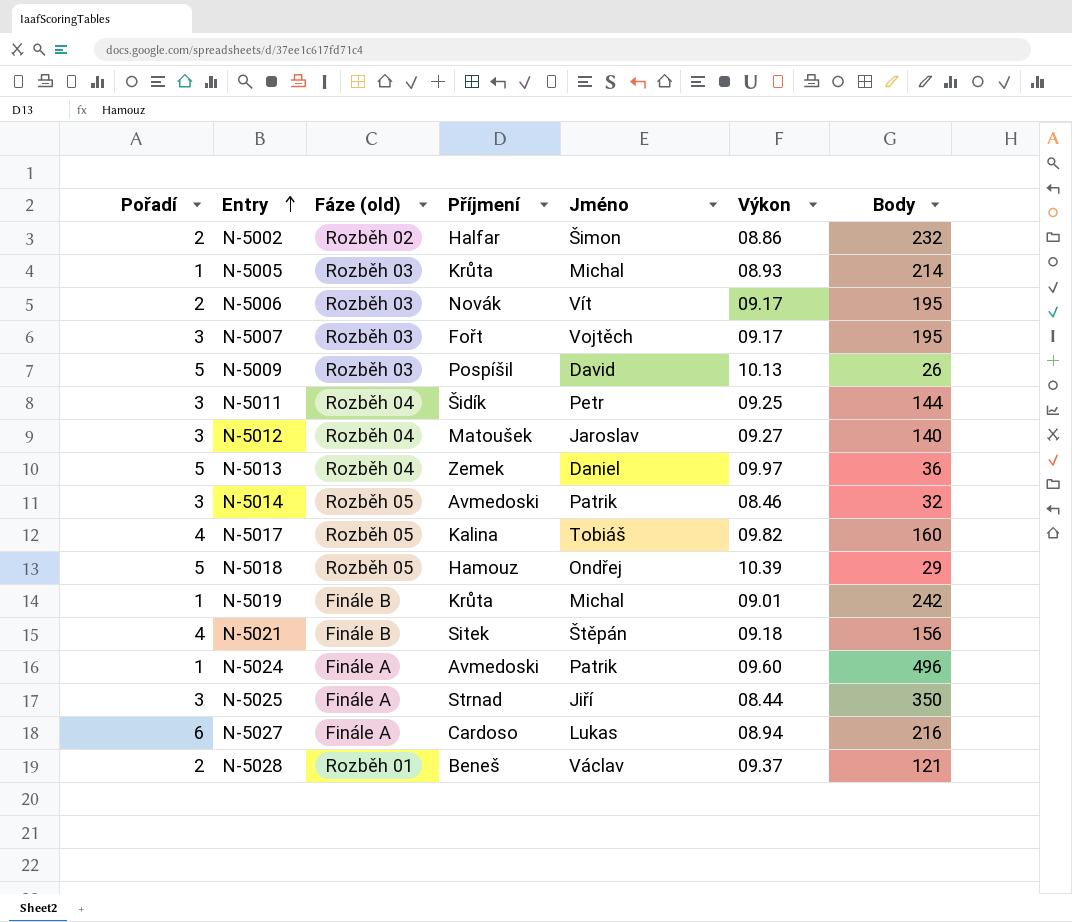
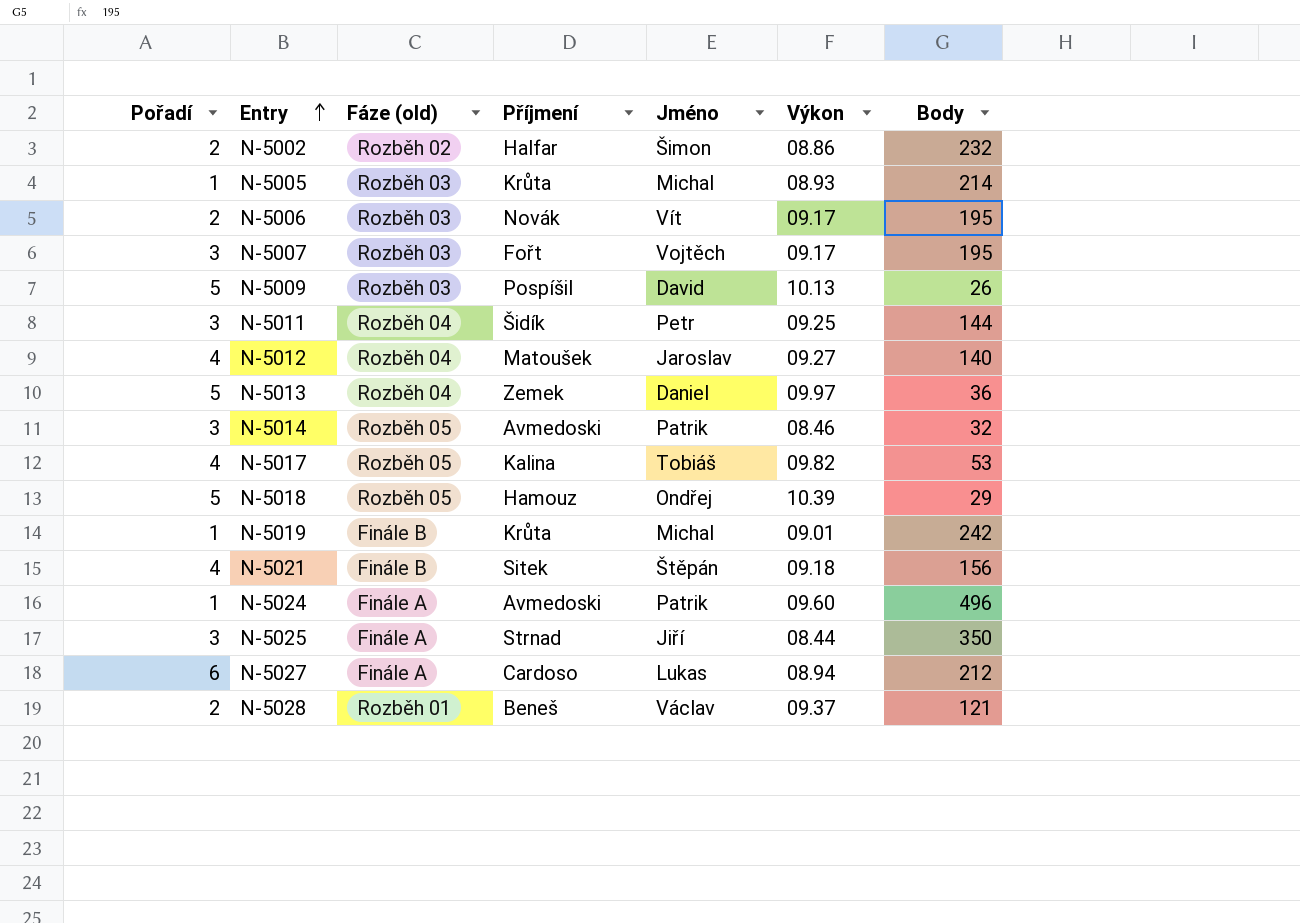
N-5012 | Pořadí: 3 -> 4
N-5017 | Body: 160 -> 53
N-5027 | Body: 216 -> 212

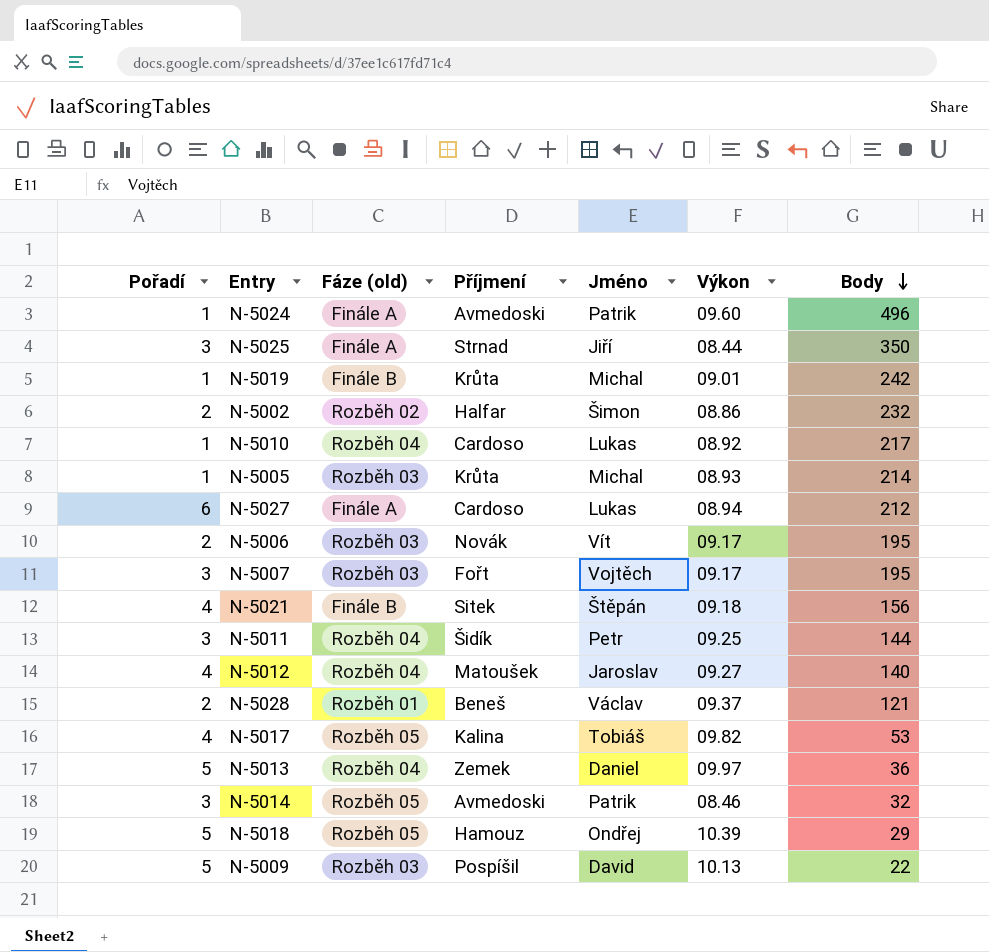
row order: Entry ascending -> Body descending
row N-5010: none -> 1 | Rozběh 04 | Cardoso | Lukas | 08.92 | 217
N-5009 | Body: 26 -> 22

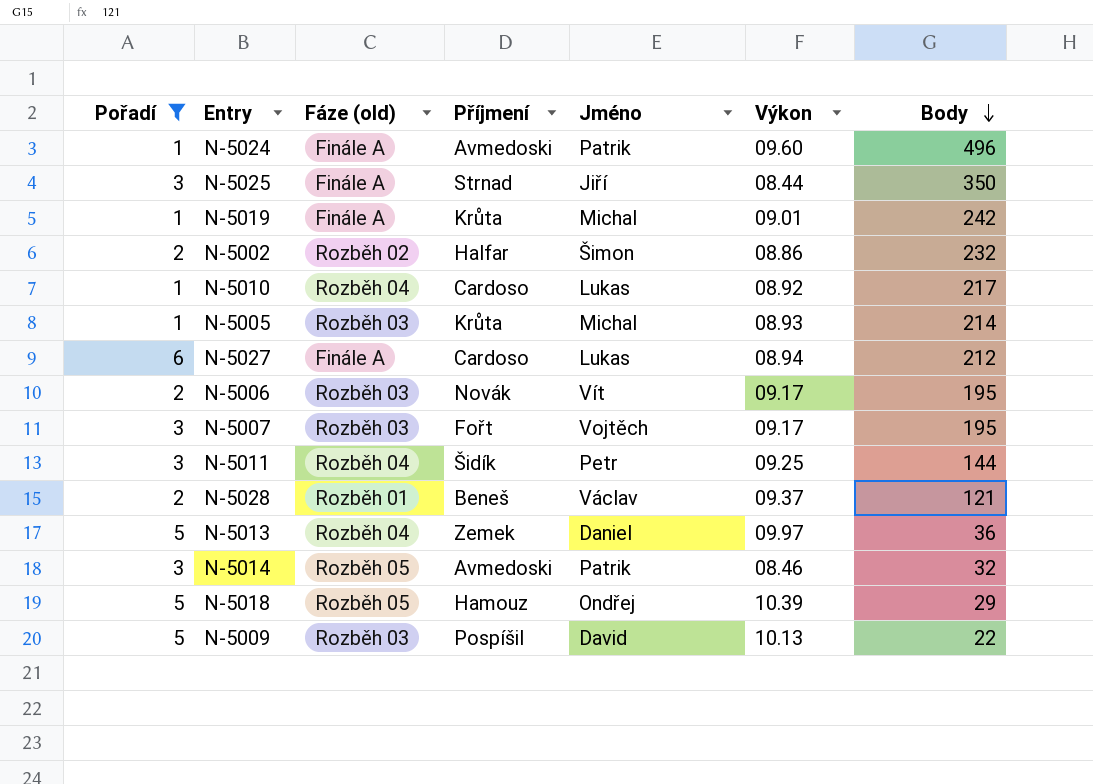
filter: none -> Pořadí != 4
N-5019 | Fáze (old): Finále B -> Finále A

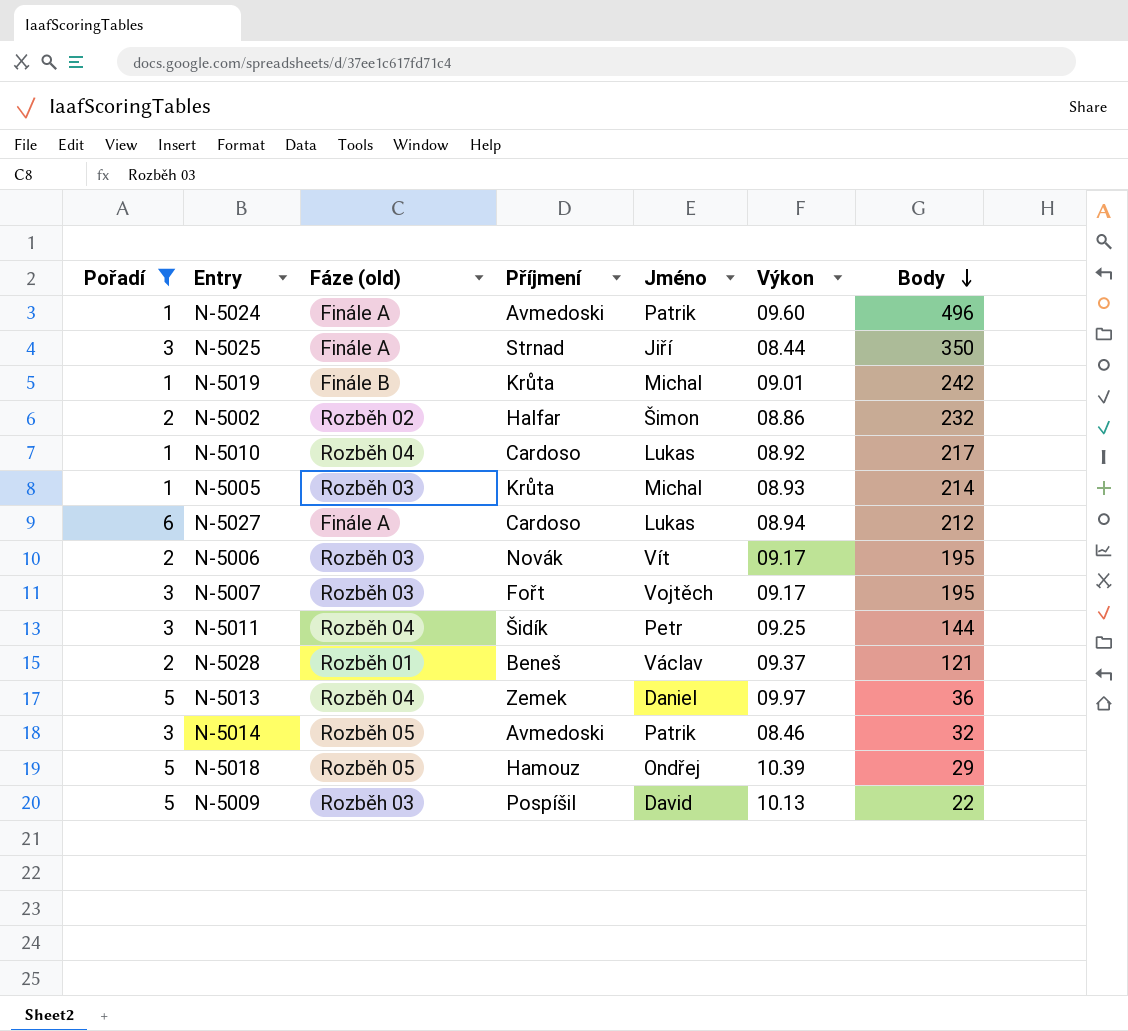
N-5019 | Fáze (old): Finále A -> Finále B

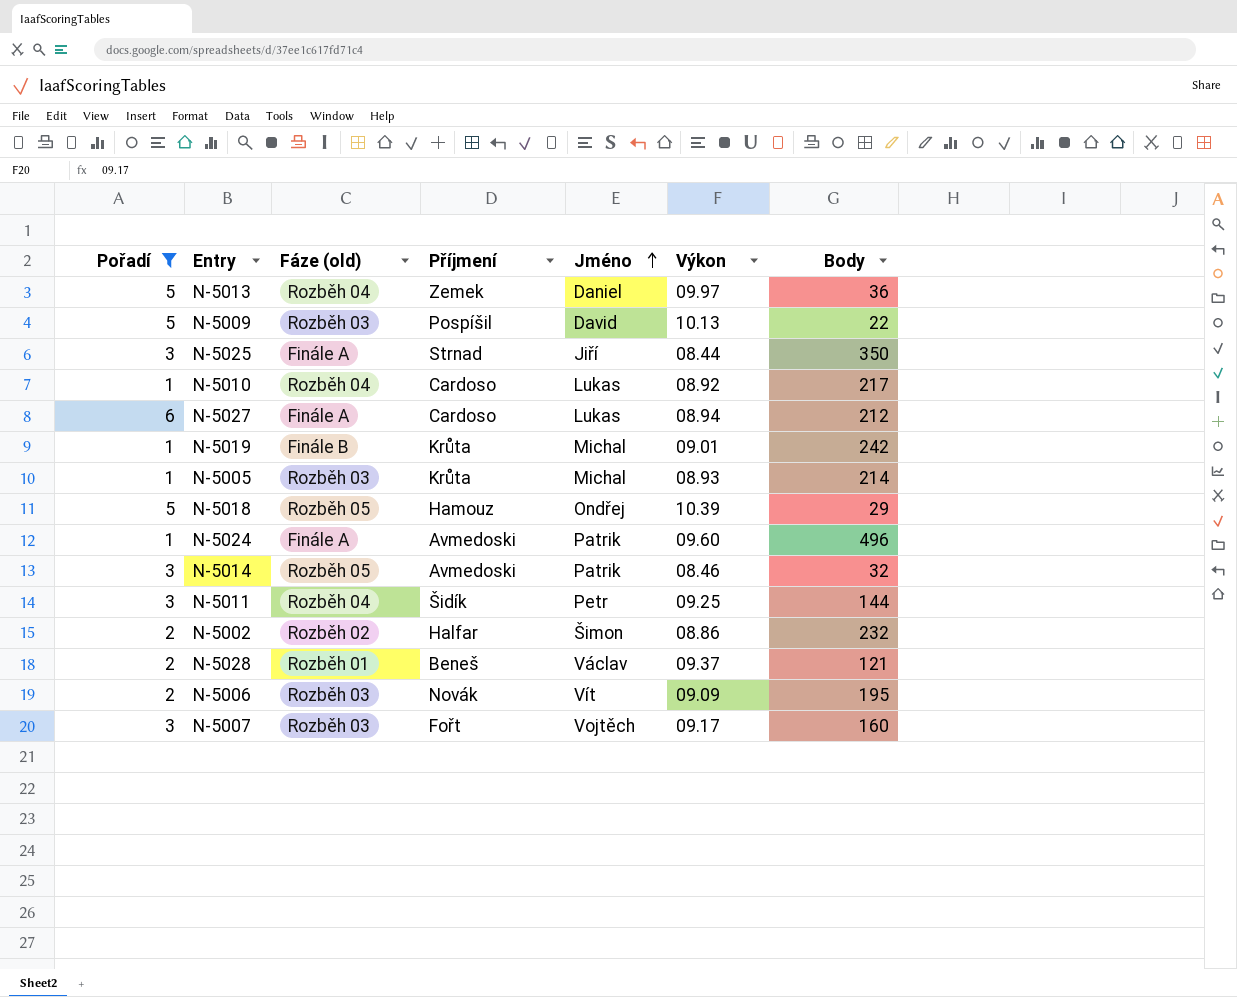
row order: Body descending -> Jméno ascending
N-5006 | Výkon: 09.17 -> 09.09
N-5007 | Body: 195 -> 160

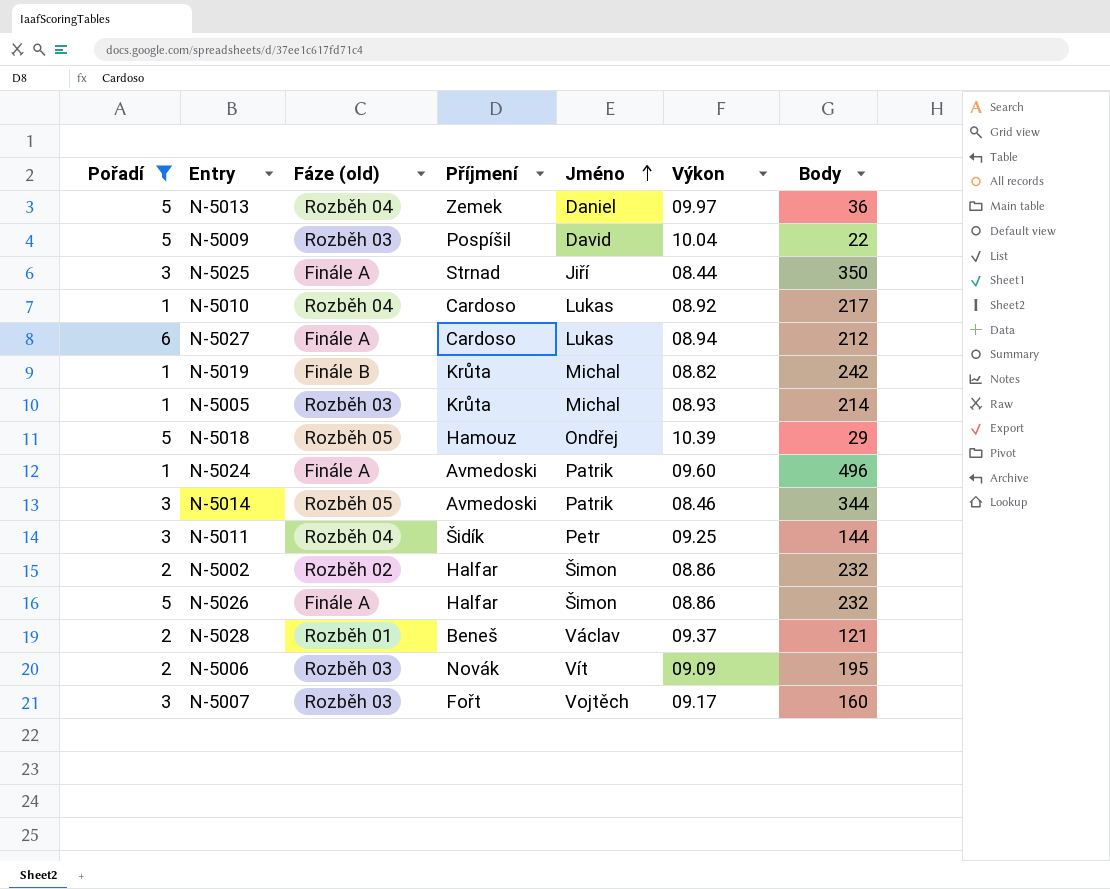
N-5009 | Výkon: 10.13 -> 10.04
N-5019 | Výkon: 09.01 -> 08.82
N-5014 | Body: 32 -> 344
row N-5026: none -> 5 | Finále A | Halfar | Šimon | 08.86 | 232

